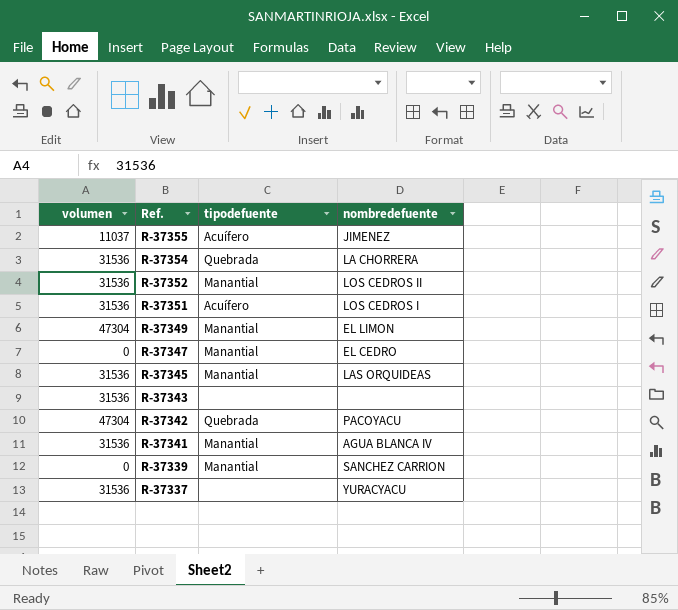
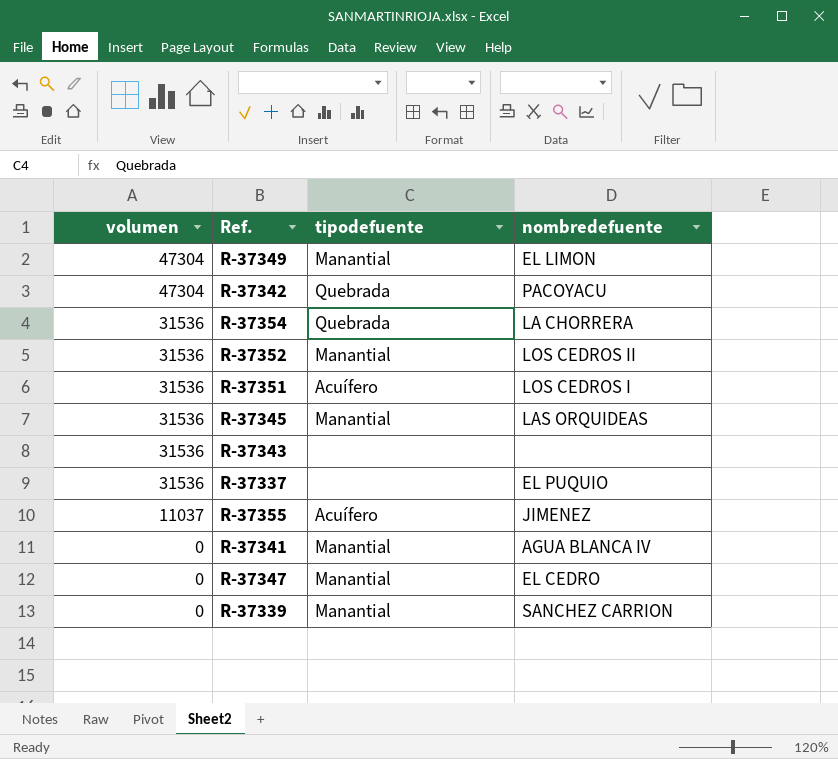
row order: Ref. descending -> volumen descending
R-37337 | nombredefuente: YURACYACU -> EL PUQUIO
R-37341 | volumen: 31536 -> 0

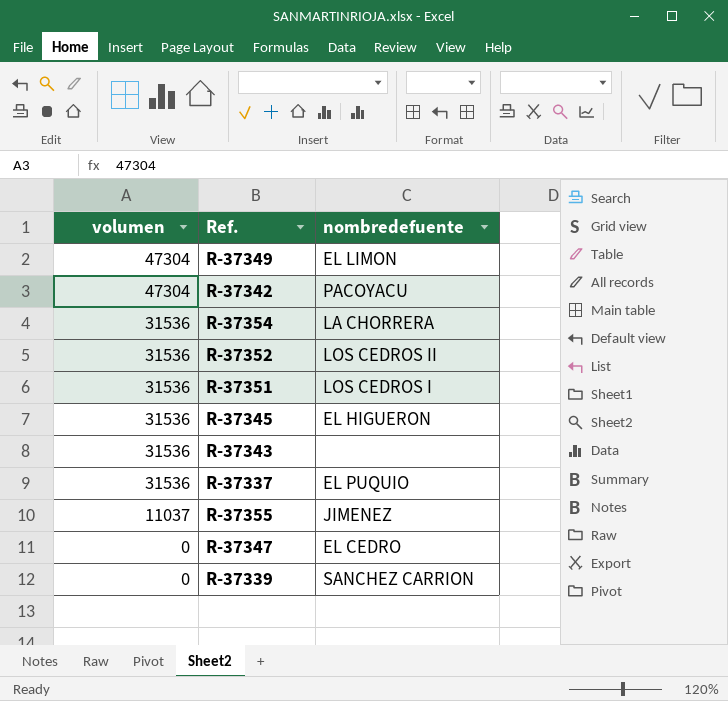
column tipodefuente | position: 3 -> none
row R-37341: 0 | Manantial | AGUA BLANCA IV -> none
R-37345 | nombredefuente: LAS ORQUIDEAS -> EL HIGUERON

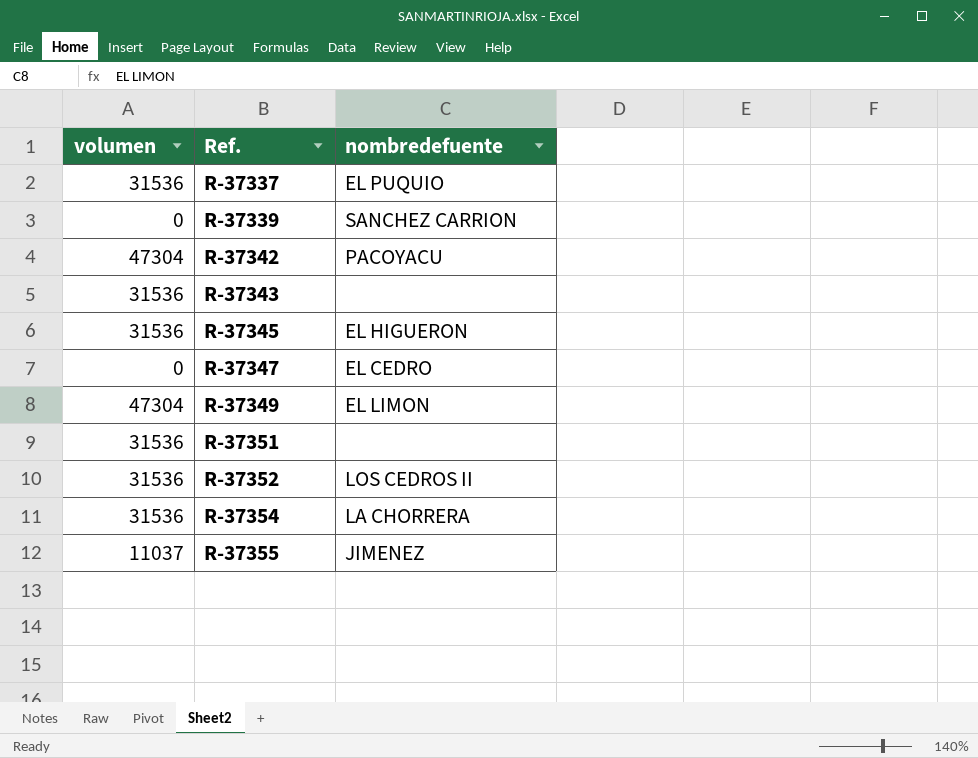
row order: volumen descending -> Ref. ascending
R-37351 | nombredefuente: LOS CEDROS I -> none

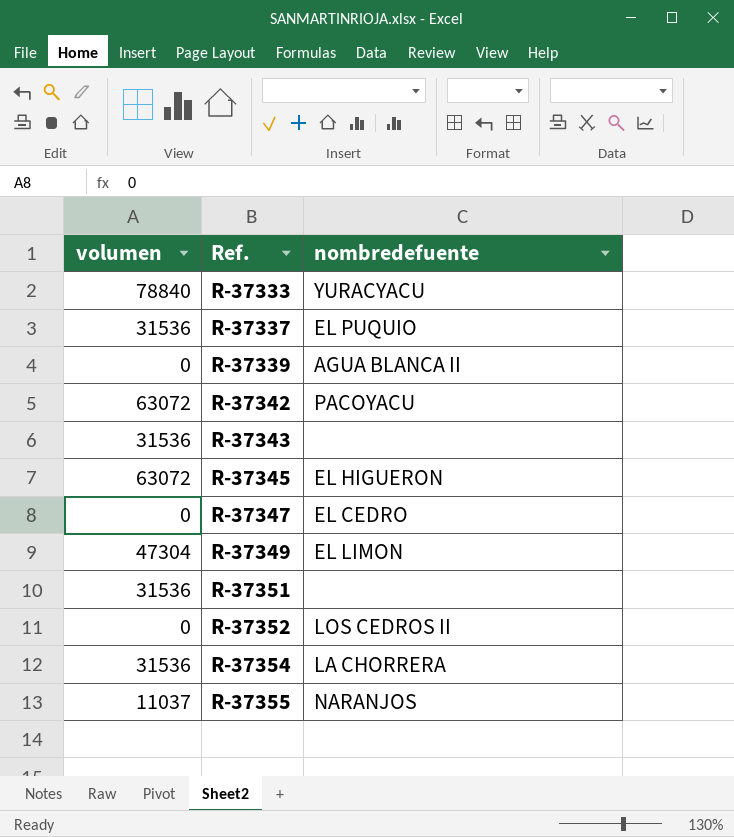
row R-37333: none -> 78840 | YURACYACU
R-37339 | nombredefuente: SANCHEZ CARRION -> AGUA BLANCA II
R-37342 | volumen: 47304 -> 63072
R-37345 | volumen: 31536 -> 63072
R-37352 | volumen: 31536 -> 0
R-37355 | nombredefuente: JIMENEZ -> NARANJOS

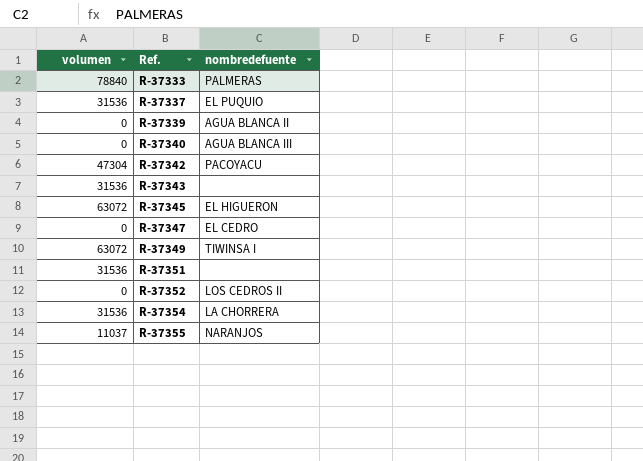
R-37333 | nombredefuente: YURACYACU -> PALMERAS
row R-37340: none -> 0 | AGUA BLANCA III
R-37342 | volumen: 63072 -> 47304
R-37349 | volumen: 47304 -> 63072
R-37349 | nombredefuente: EL LIMON -> TIWINSA I

